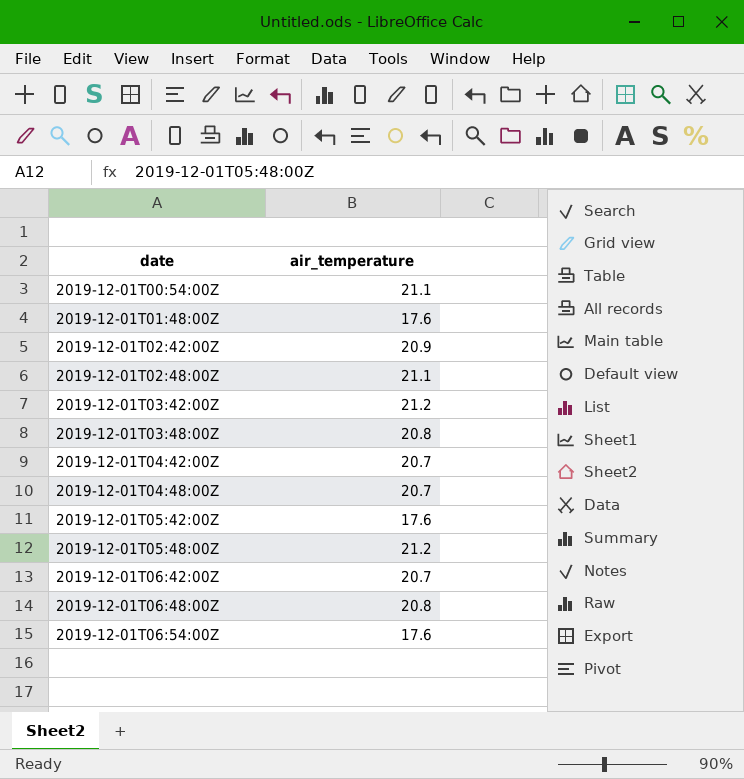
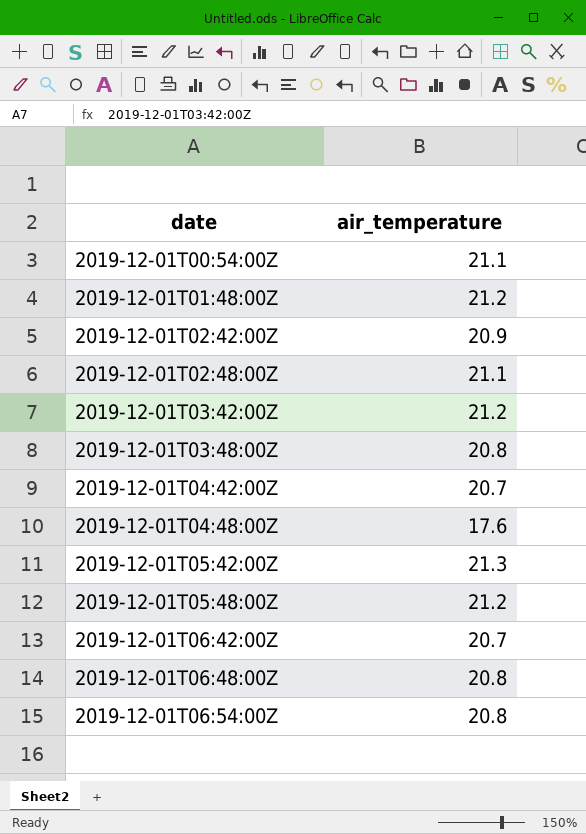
2019-12-01T01:48:00Z | air_temperature: 17.6 -> 21.2
2019-12-01T04:48:00Z | air_temperature: 20.7 -> 17.6
2019-12-01T05:42:00Z | air_temperature: 17.6 -> 21.3
2019-12-01T06:54:00Z | air_temperature: 17.6 -> 20.8

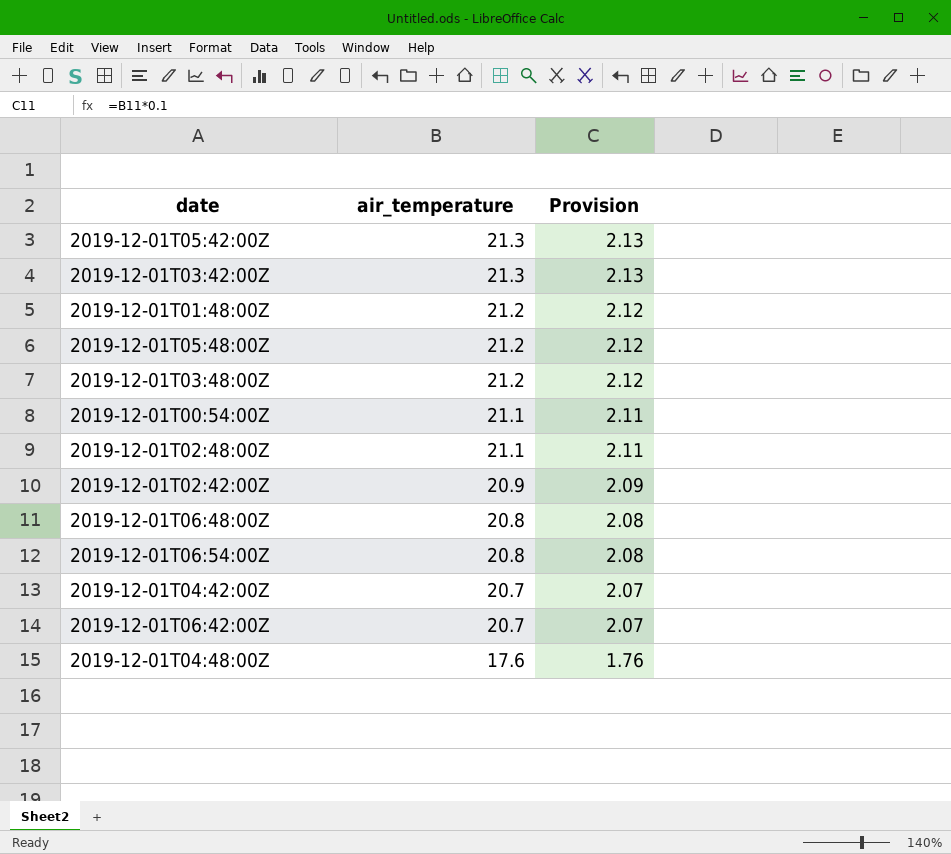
row order: date ascending -> air_temperature descending
column Provision | formula: none -> [air_temperature] * 0.1
2019-12-01T03:42:00Z | air_temperature: 21.2 -> 21.3
2019-12-01T03:48:00Z | air_temperature: 20.8 -> 21.2

